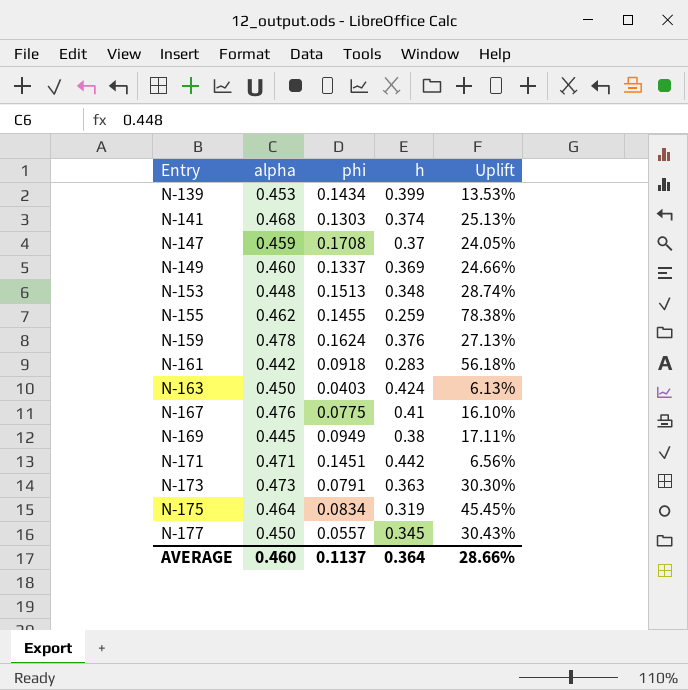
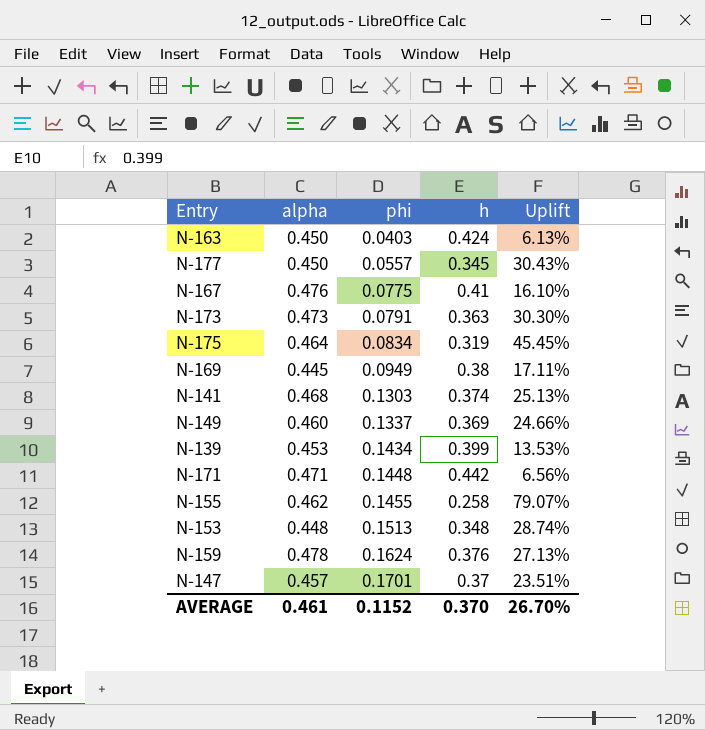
row order: Entry ascending -> phi ascending
row N-161: 0.442 | 0.0918 | 0.283 | 56.18% -> none
N-171 | phi: 0.1451 -> 0.1448
N-155 | h: 0.259 -> 0.258
N-155 | Uplift: 78.38% -> 79.07%
N-147 | alpha: 0.459 -> 0.457
N-147 | phi: 0.1708 -> 0.1701
N-147 | Uplift: 24.05% -> 23.51%
AVERAGE | alpha: 0.460 -> 0.461
AVERAGE | phi: 0.1137 -> 0.1152
AVERAGE | h: 0.364 -> 0.370
AVERAGE | Uplift: 28.66% -> 26.70%

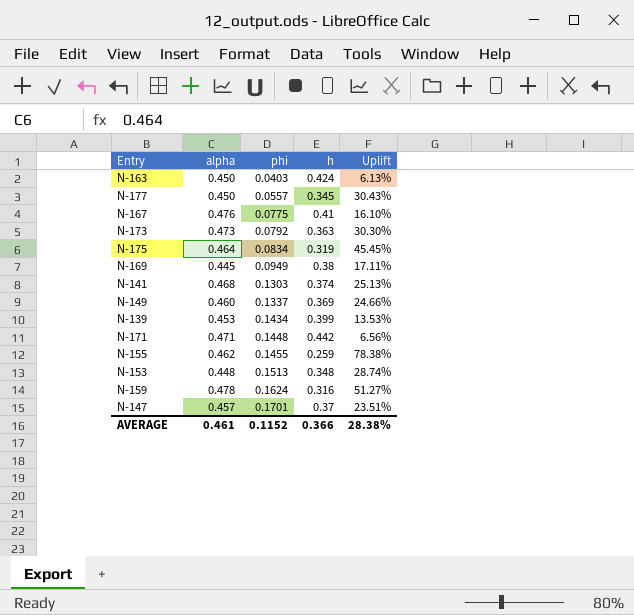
N-173 | phi: 0.0791 -> 0.0792
N-155 | h: 0.258 -> 0.259
N-155 | Uplift: 79.07% -> 78.38%
N-159 | h: 0.376 -> 0.316
N-159 | Uplift: 27.13% -> 51.27%
AVERAGE | h: 0.370 -> 0.366
AVERAGE | Uplift: 26.70% -> 28.38%

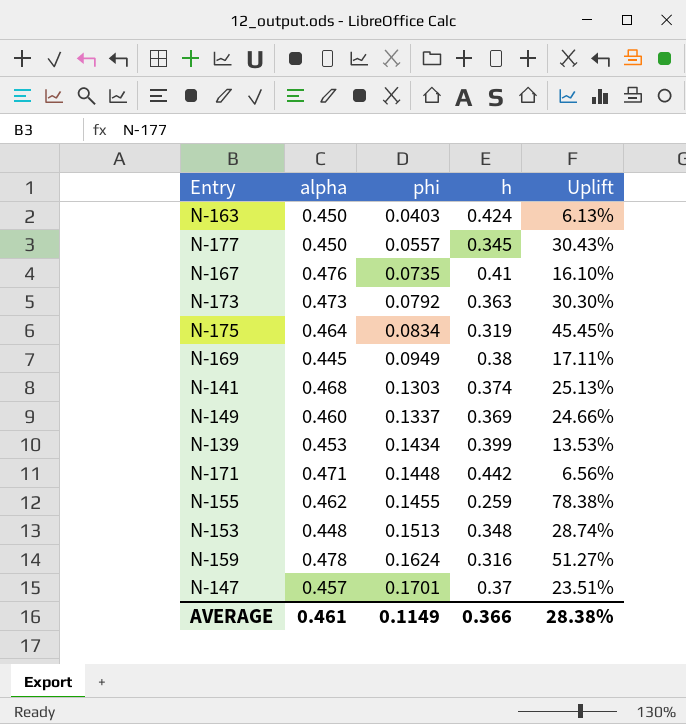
N-167 | phi: 0.0775 -> 0.0735
AVERAGE | phi: 0.1152 -> 0.1149

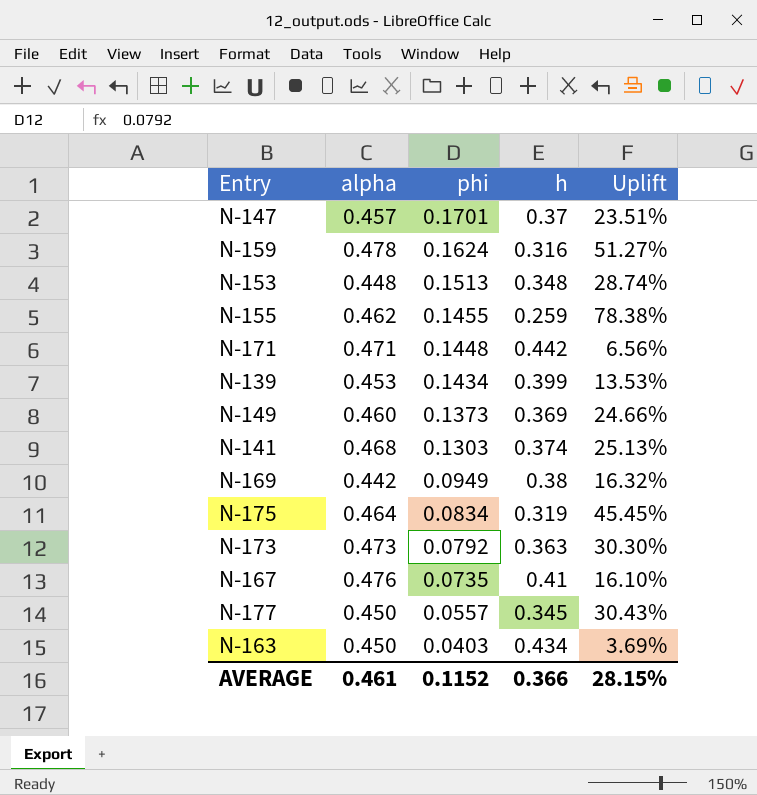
row order: phi ascending -> phi descending
N-149 | phi: 0.1337 -> 0.1373
N-169 | alpha: 0.445 -> 0.442
N-169 | Uplift: 17.11% -> 16.32%
N-163 | h: 0.424 -> 0.434
N-163 | Uplift: 6.13% -> 3.69%
AVERAGE | phi: 0.1149 -> 0.1152
AVERAGE | Uplift: 28.38% -> 28.15%

